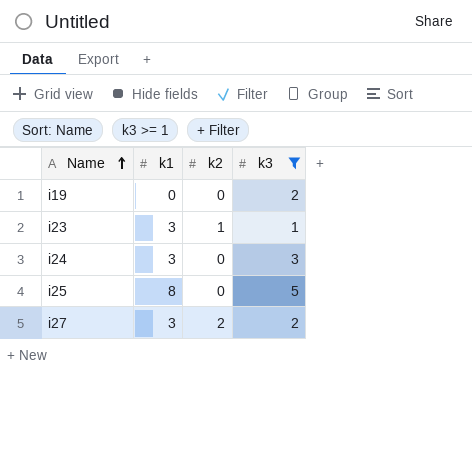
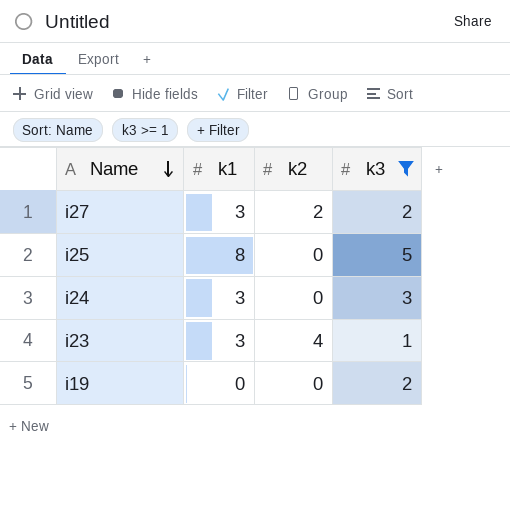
row order: Name ascending -> Name descending
i23 | k2: 1 -> 4

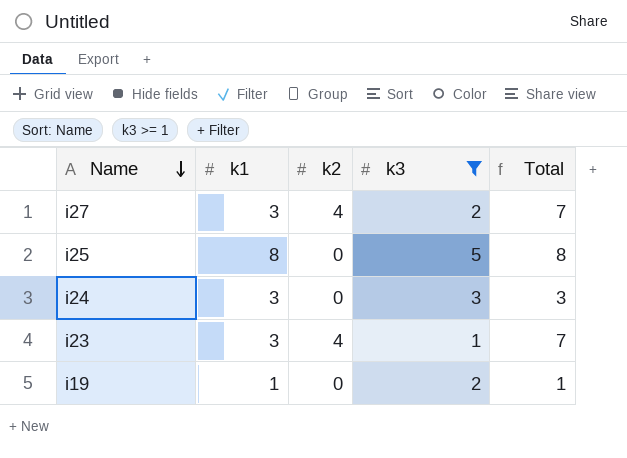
column Total | formula: none -> [k1] + [k2]
i27 | k2: 2 -> 4
i19 | k1: 0 -> 1

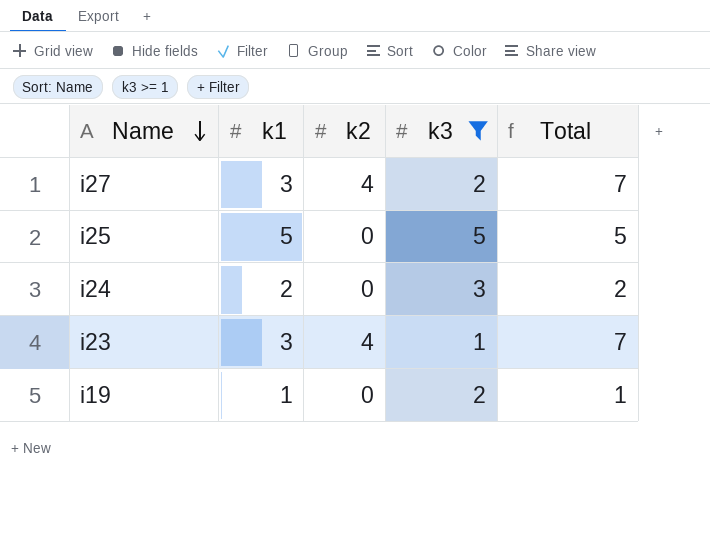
i25 | k1: 8 -> 5
i25 | Total: 8 -> 5
i24 | k1: 3 -> 2
i24 | Total: 3 -> 2

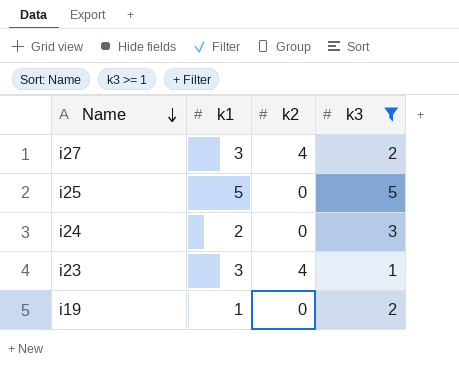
column Total | formula: [k1] + [k2] -> none

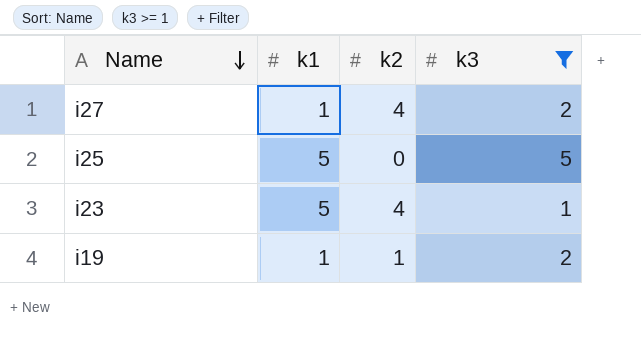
row i24: 2 | 0 | 3 -> none
i27 | k1: 3 -> 1
i23 | k1: 3 -> 5
i19 | k2: 0 -> 1

